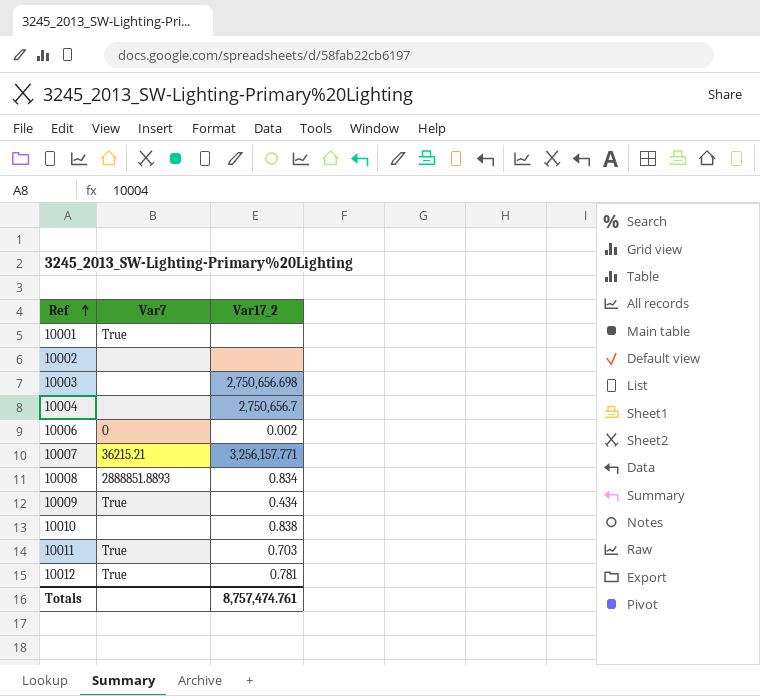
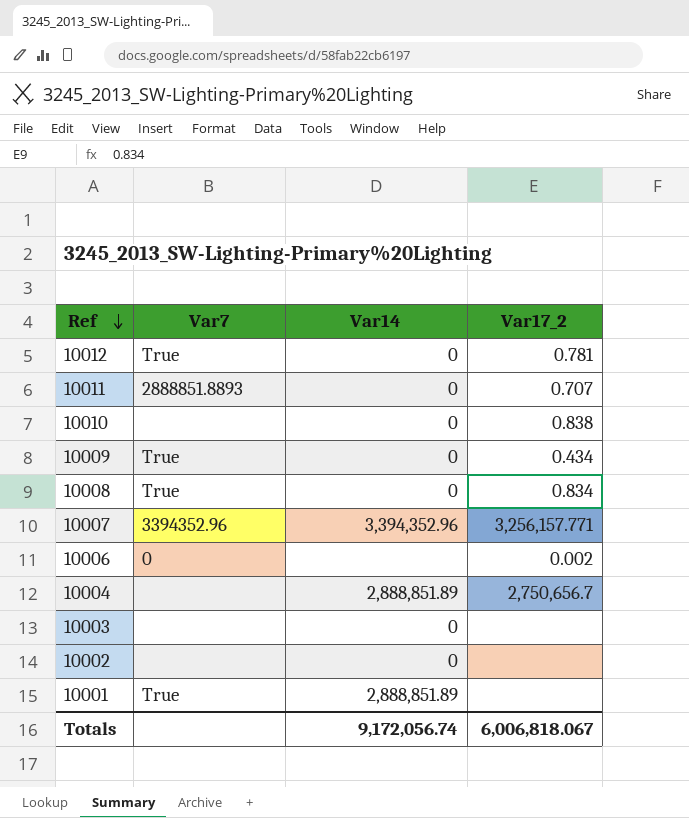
row order: Ref ascending -> Ref descending
column Var14 | position: none -> 3
10011 | Var7: True -> 2888851.8893
10011 | Var17_2: 0.703 -> 0.707
10008 | Var7: 2888851.8893 -> True
10007 | Var7: 36215.21 -> 3394352.96
10003 | Var17_2: 2,750,656.698 -> none
Totals | Var17_2: 8,757,474.761 -> 6,006,818.067

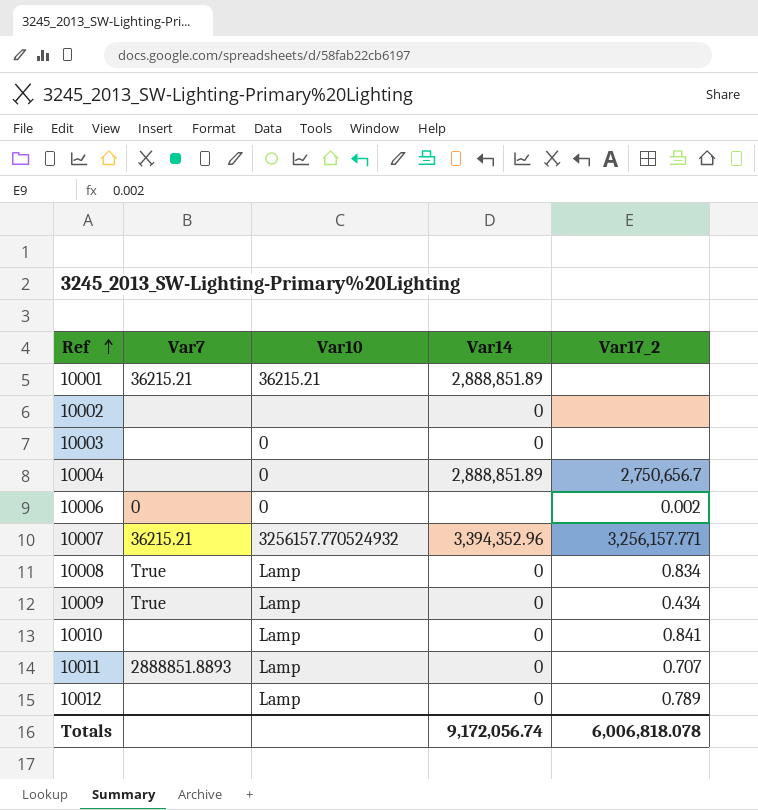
row order: Ref descending -> Ref ascending
column Var10 | position: none -> 3
10001 | Var7: True -> 36215.21
10007 | Var7: 3394352.96 -> 36215.21
10010 | Var17_2: 0.838 -> 0.841
10012 | Var7: True -> none
10012 | Var17_2: 0.781 -> 0.789
Totals | Var17_2: 6,006,818.067 -> 6,006,818.078

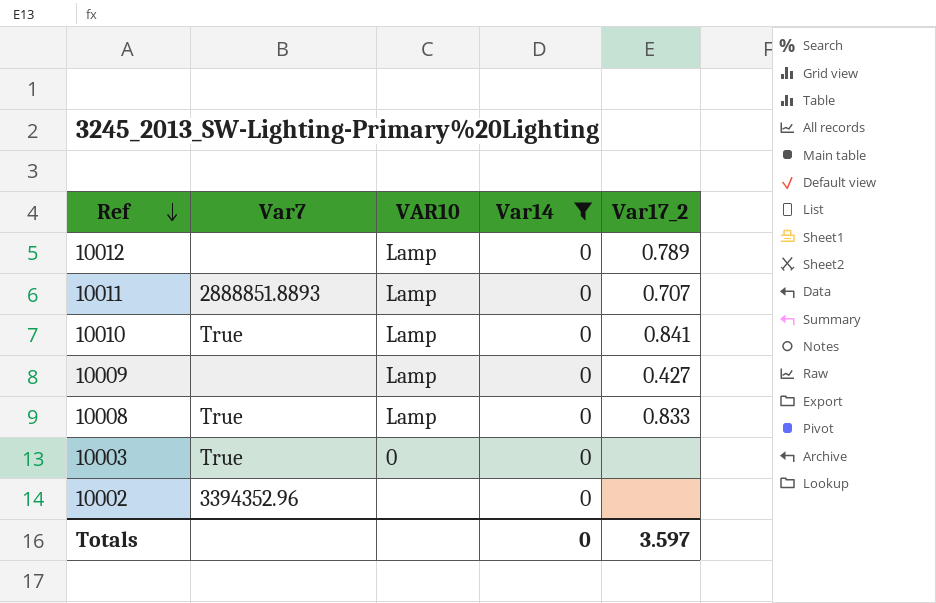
filter: none -> Var14 = 0
row order: Ref ascending -> Ref descending
column name: Var10 -> VAR10
10010 | Var7: none -> True
10009 | Var7: True -> none
10009 | Var17_2: 0.434 -> 0.427
10008 | Var17_2: 0.834 -> 0.833
10003 | Var7: none -> True
10002 | Var7: none -> 3394352.96
Totals | Var14: 9,172,056.74 -> 0
Totals | Var17_2: 6,006,818.078 -> 3.597

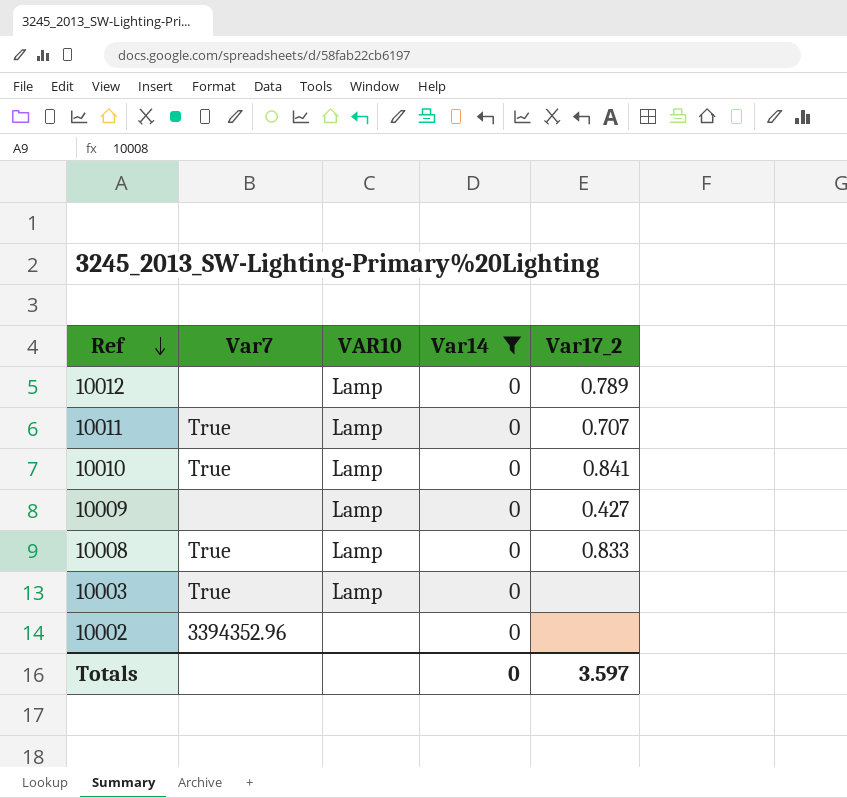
10011 | Var7: 2888851.8893 -> True
10003 | VAR10: 0 -> Lamp

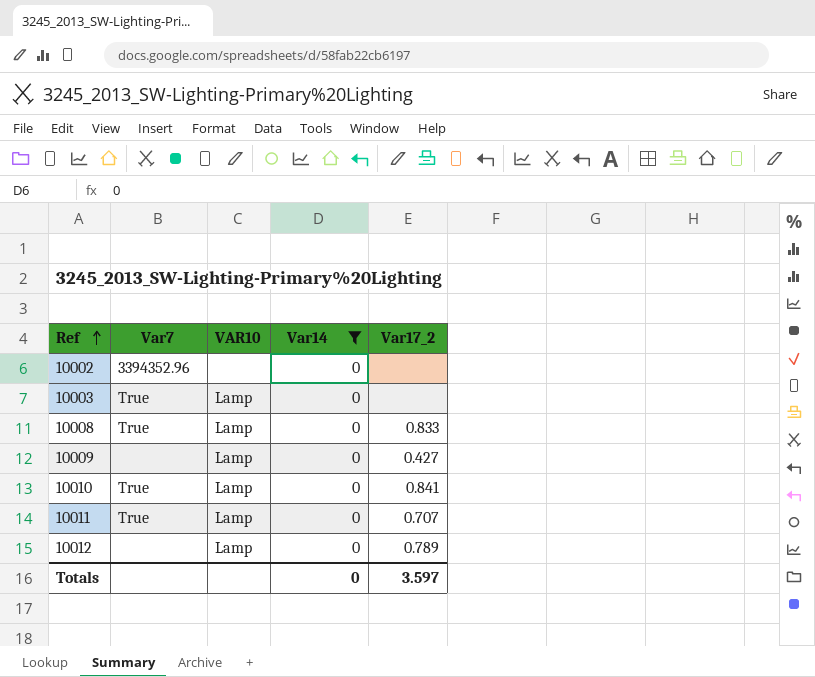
row order: Ref descending -> Ref ascending

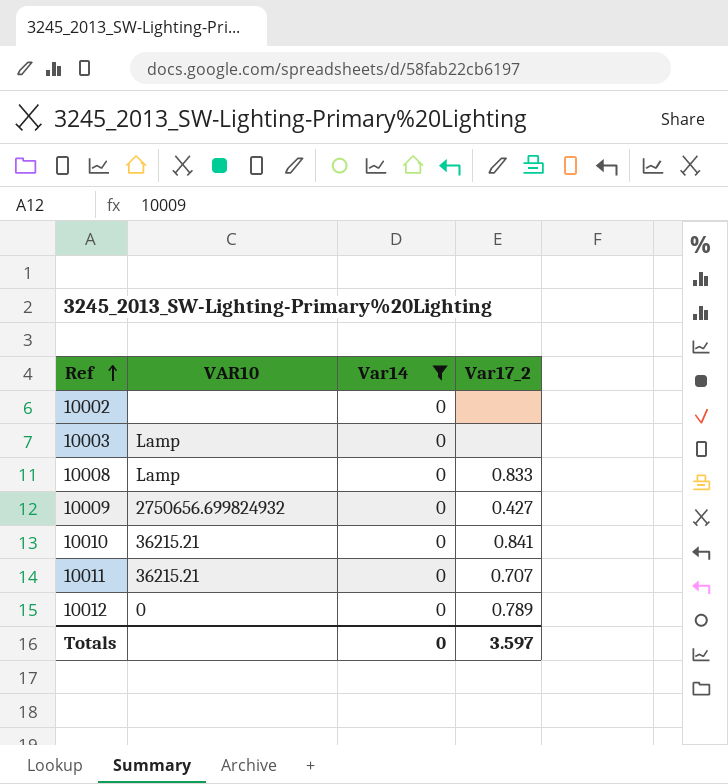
column Var7 | position: 2 -> none
10009 | VAR10: Lamp -> 2750656.699824932
10010 | VAR10: Lamp -> 36215.21
10011 | VAR10: Lamp -> 36215.21
10012 | VAR10: Lamp -> 0

